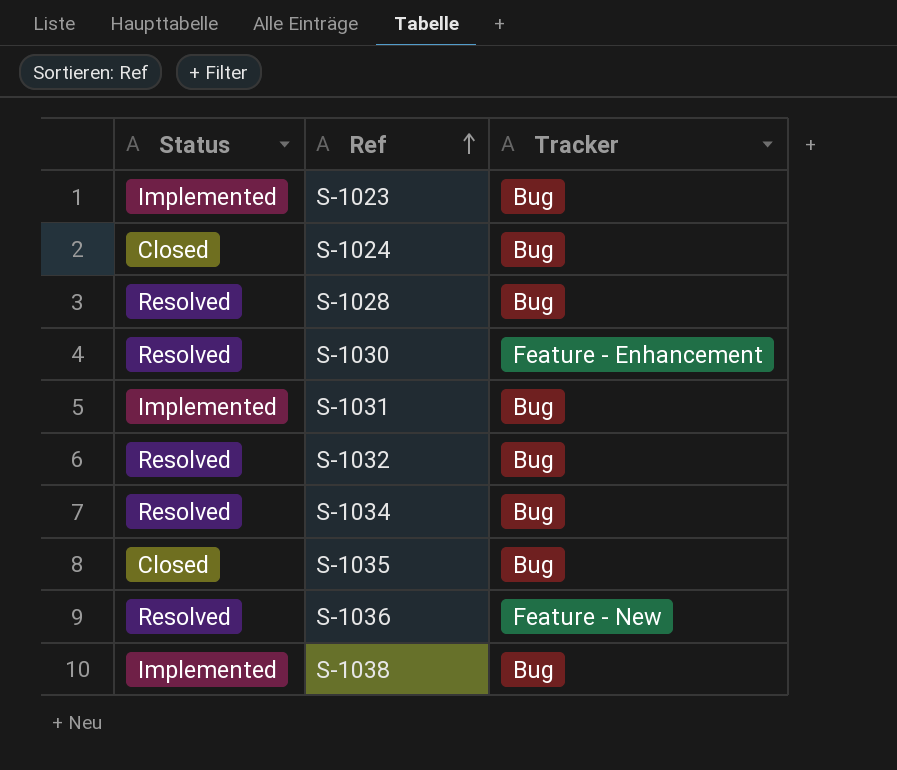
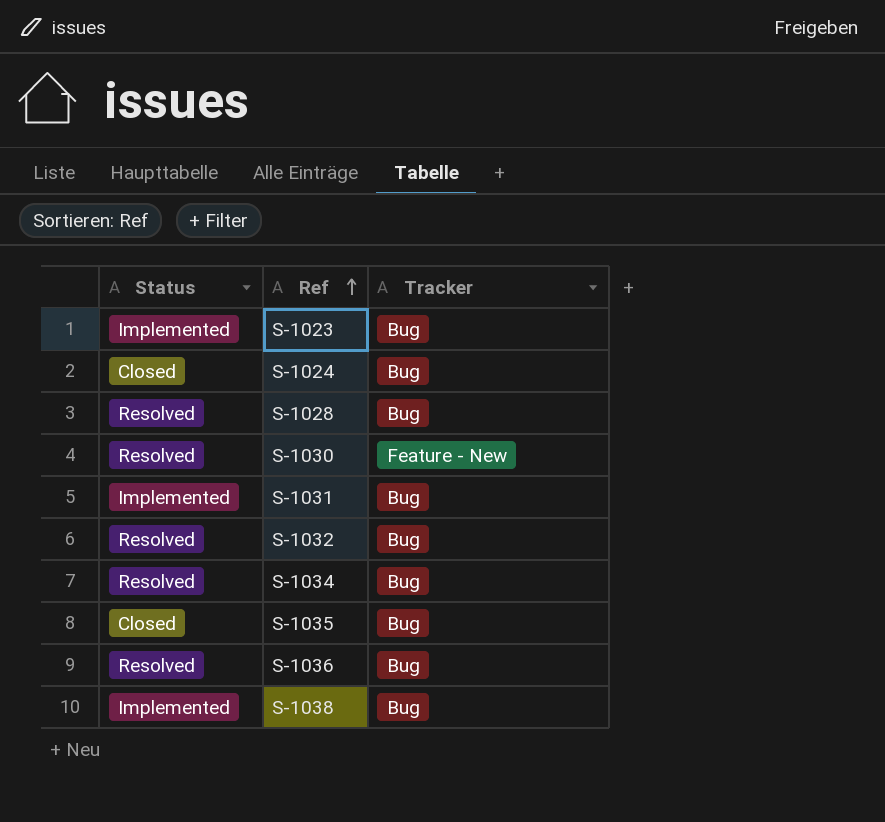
S-1030 | Tracker: Feature - Enhancement -> Feature - New
S-1036 | Tracker: Feature - New -> Bug

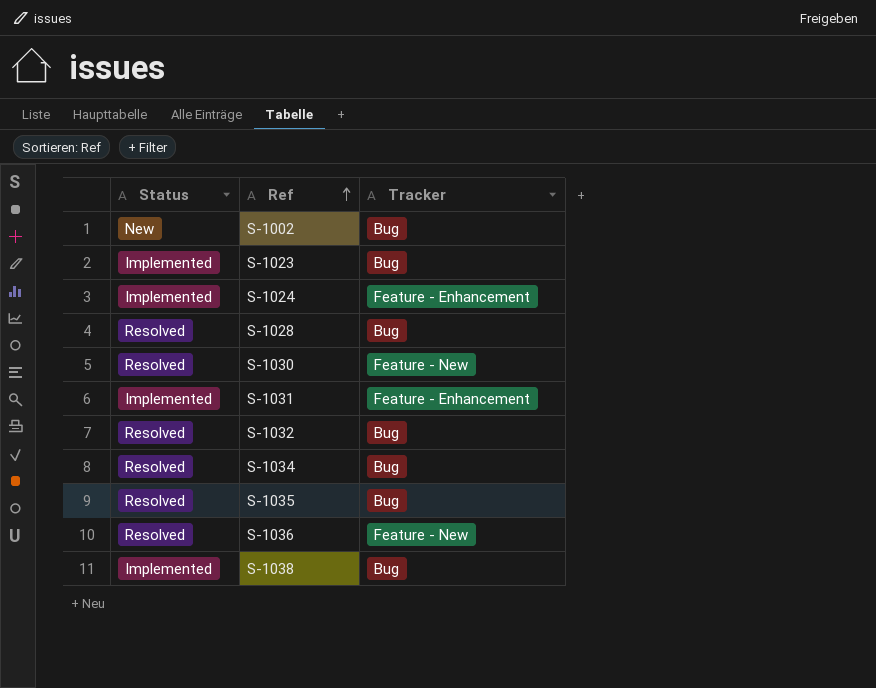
row S-1002: none -> New | Bug
S-1024 | Status: Closed -> Implemented
S-1024 | Tracker: Bug -> Feature - Enhancement
S-1031 | Tracker: Bug -> Feature - Enhancement
S-1035 | Status: Closed -> Resolved
S-1036 | Tracker: Bug -> Feature - New

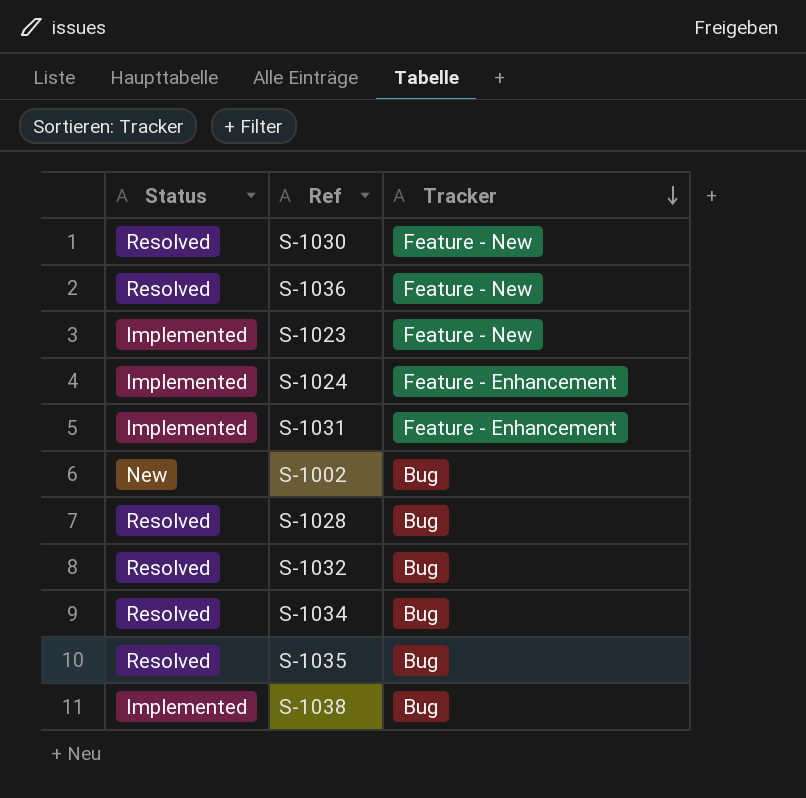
row order: Ref ascending -> Tracker descending
S-1023 | Tracker: Bug -> Feature - New

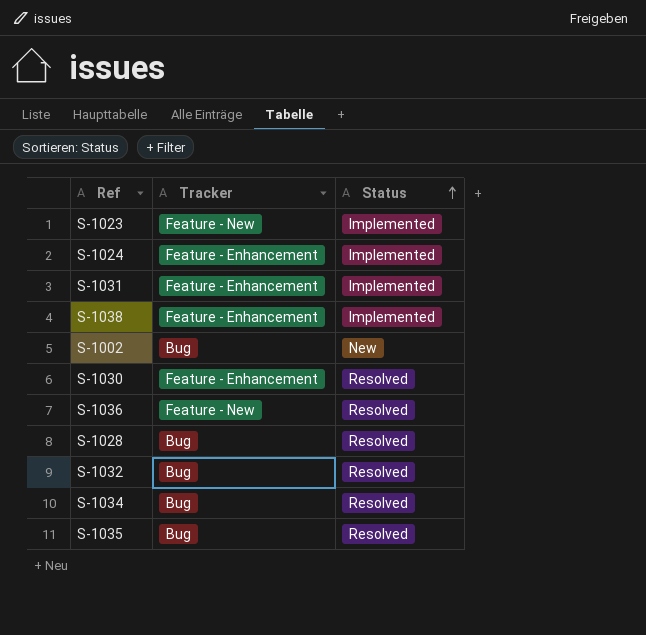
row order: Tracker descending -> Status ascending
column Status | position: 1 -> 3
S-1038 | Tracker: Bug -> Feature - Enhancement
S-1030 | Tracker: Feature - New -> Feature - Enhancement

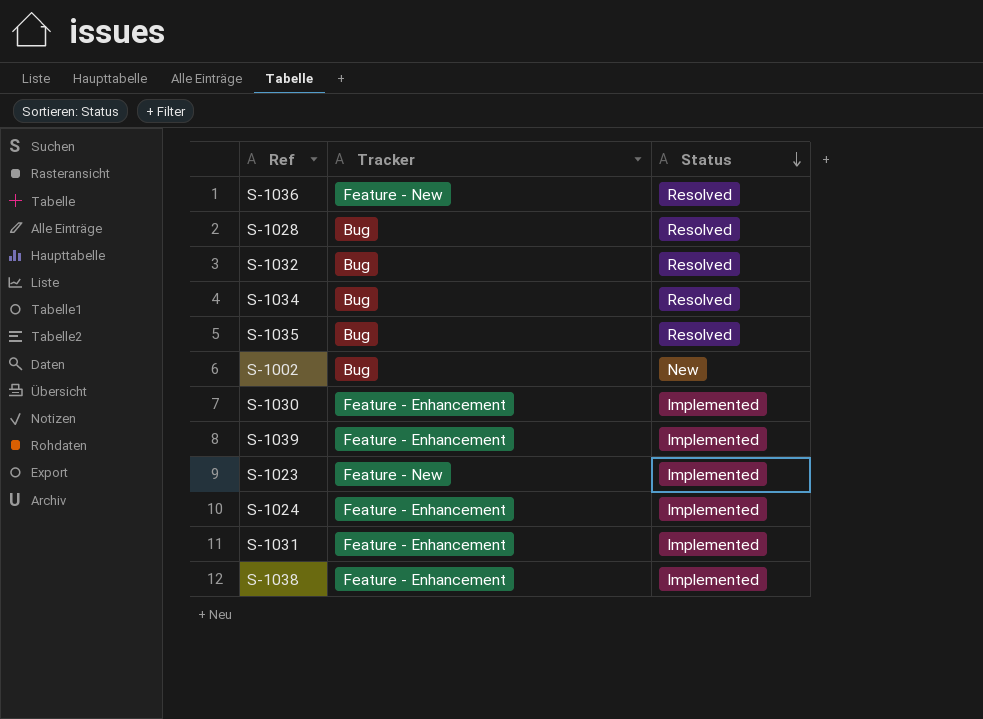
row order: Status ascending -> Status descending
S-1030 | Status: Resolved -> Implemented
row S-1039: none -> Feature - Enhancement | Implemented

